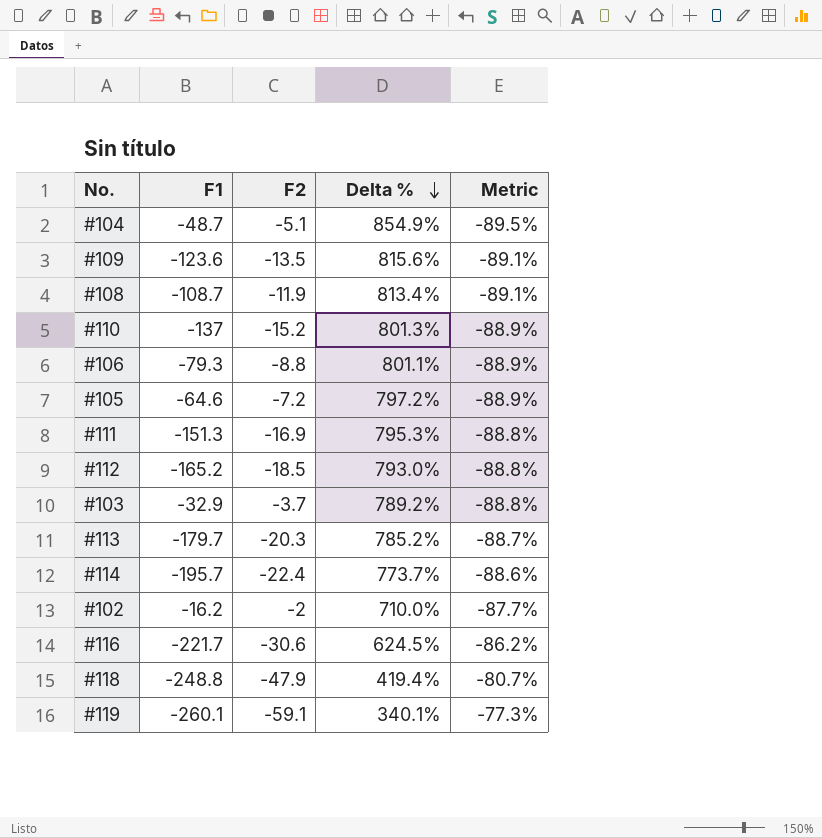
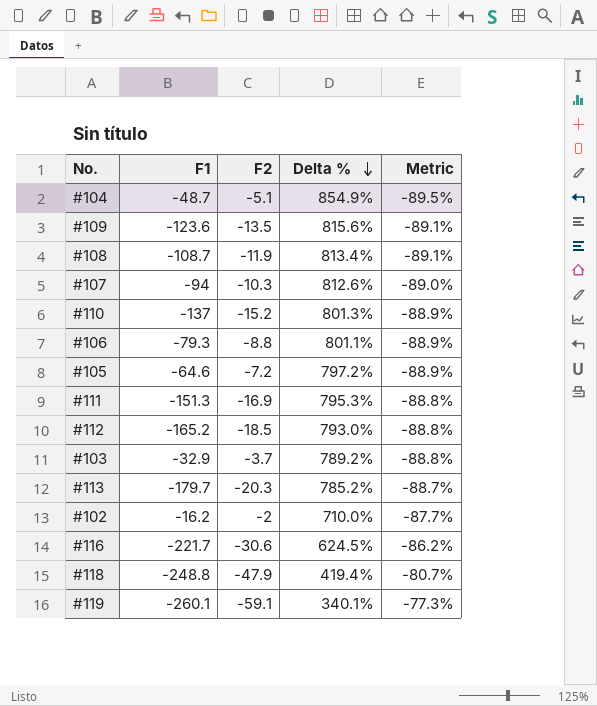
row #114: -195.7 | -22.4 | 773.7% | -88.6% -> none
row #107: none -> -94 | -10.3 | 812.6% | -89.0%

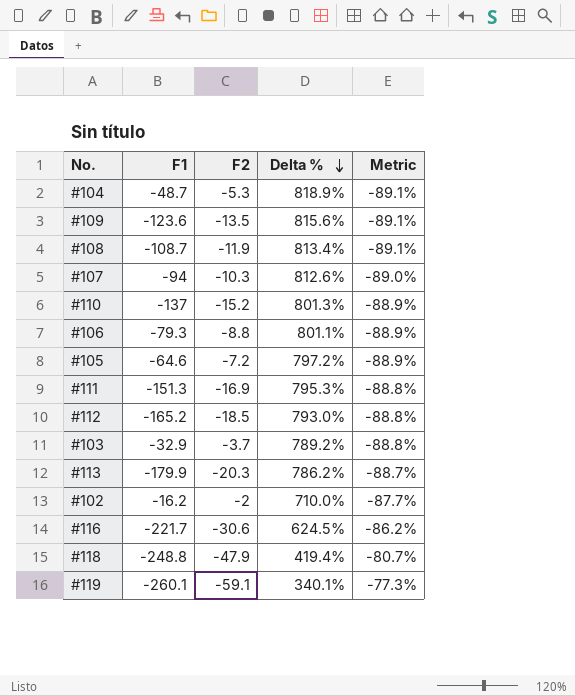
#104 | F2: -5.1 -> -5.3
#104 | Delta %: 854.9% -> 818.9%
#104 | Metric: -89.5% -> -89.1%
#113 | F1: -179.7 -> -179.9
#113 | Delta %: 785.2% -> 786.2%

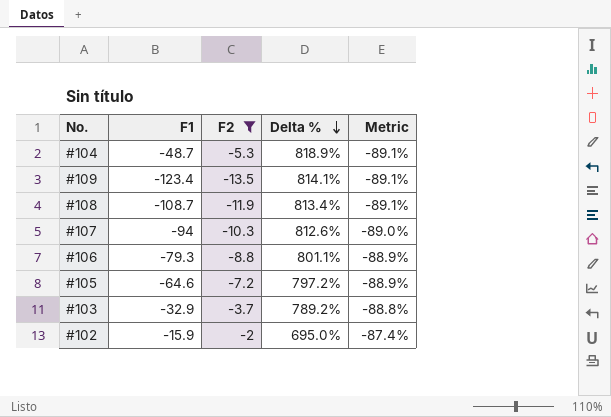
filter: none -> F2 >= -13.5
#109 | F1: -123.6 -> -123.4
#109 | Delta %: 815.6% -> 814.1%
#102 | F1: -16.2 -> -15.9
#102 | Delta %: 710.0% -> 695.0%
#102 | Metric: -87.7% -> -87.4%

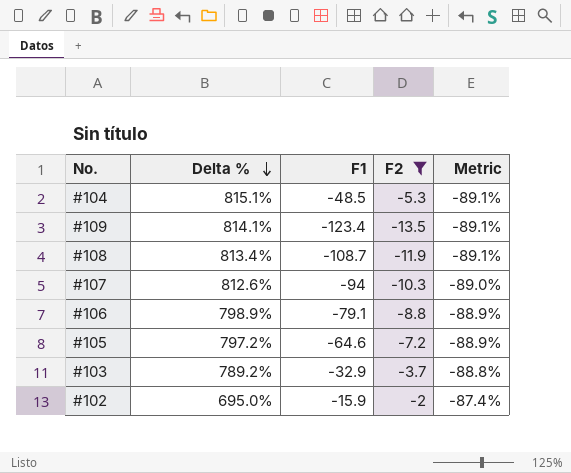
column Delta % | position: 4 -> 2
#104 | Delta %: 818.9% -> 815.1%
#104 | F1: -48.7 -> -48.5
#106 | Delta %: 801.1% -> 798.9%
#106 | F1: -79.3 -> -79.1

